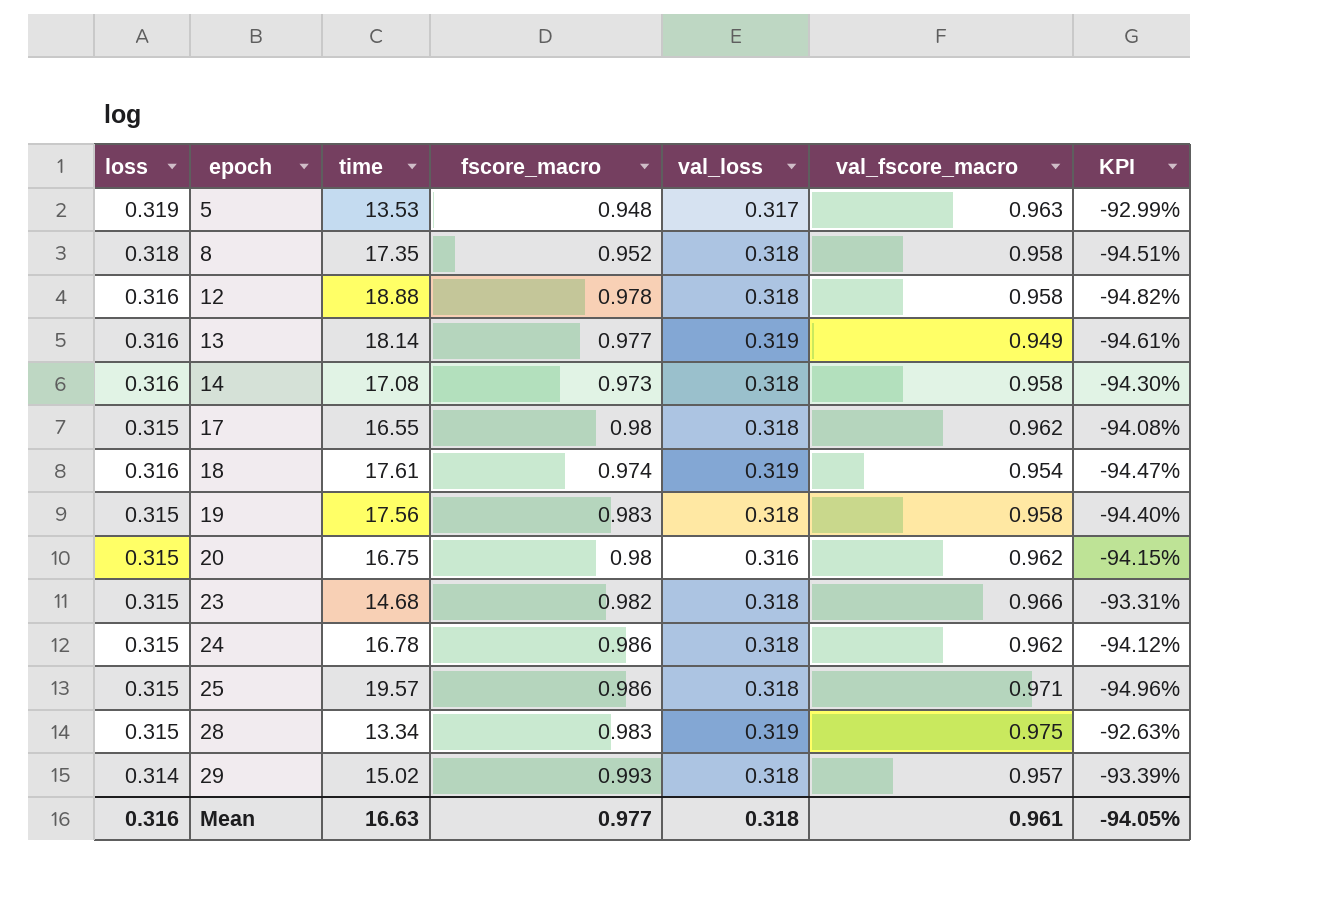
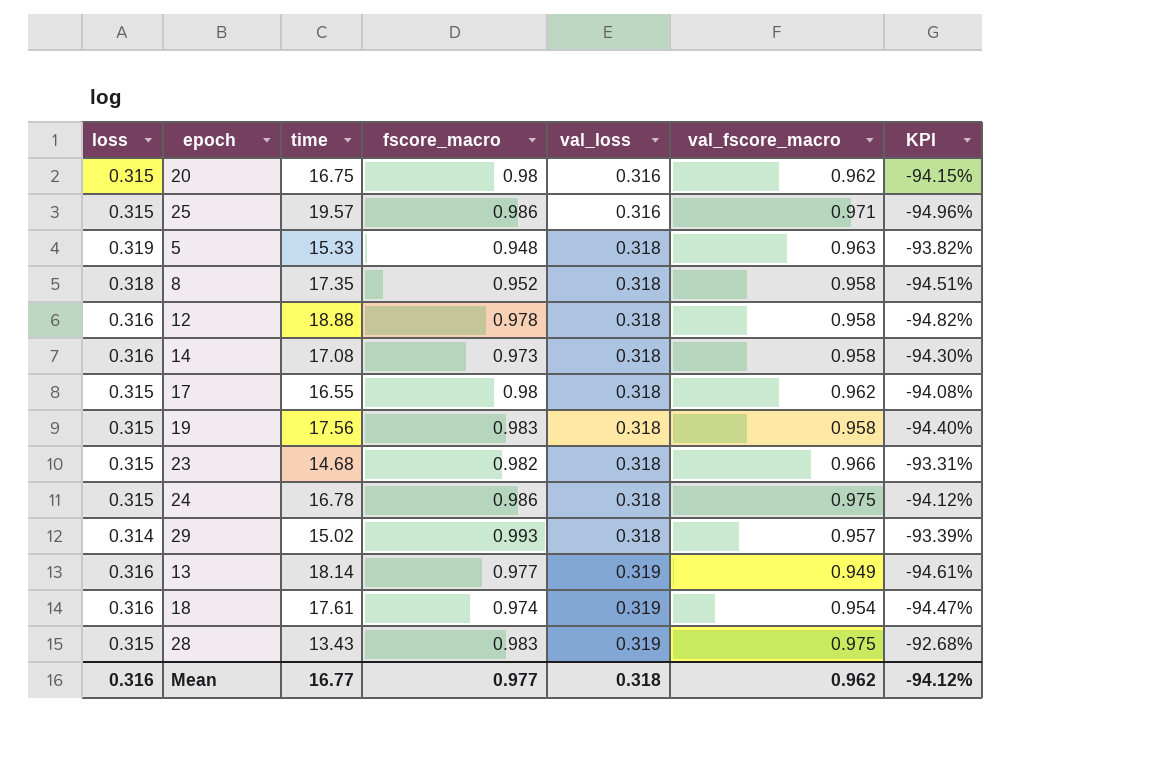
row order: epoch ascending -> val_loss ascending
25 | val_loss: 0.318 -> 0.316
5 | time: 13.53 -> 15.33
5 | val_loss: 0.317 -> 0.318
5 | KPI: -92.99% -> -93.82%
24 | val_fscore_macro: 0.962 -> 0.975
28 | time: 13.34 -> 13.43
28 | KPI: -92.63% -> -92.68%
Mean | time: 16.63 -> 16.77
Mean | val_fscore_macro: 0.961 -> 0.962
Mean | KPI: -94.05% -> -94.12%

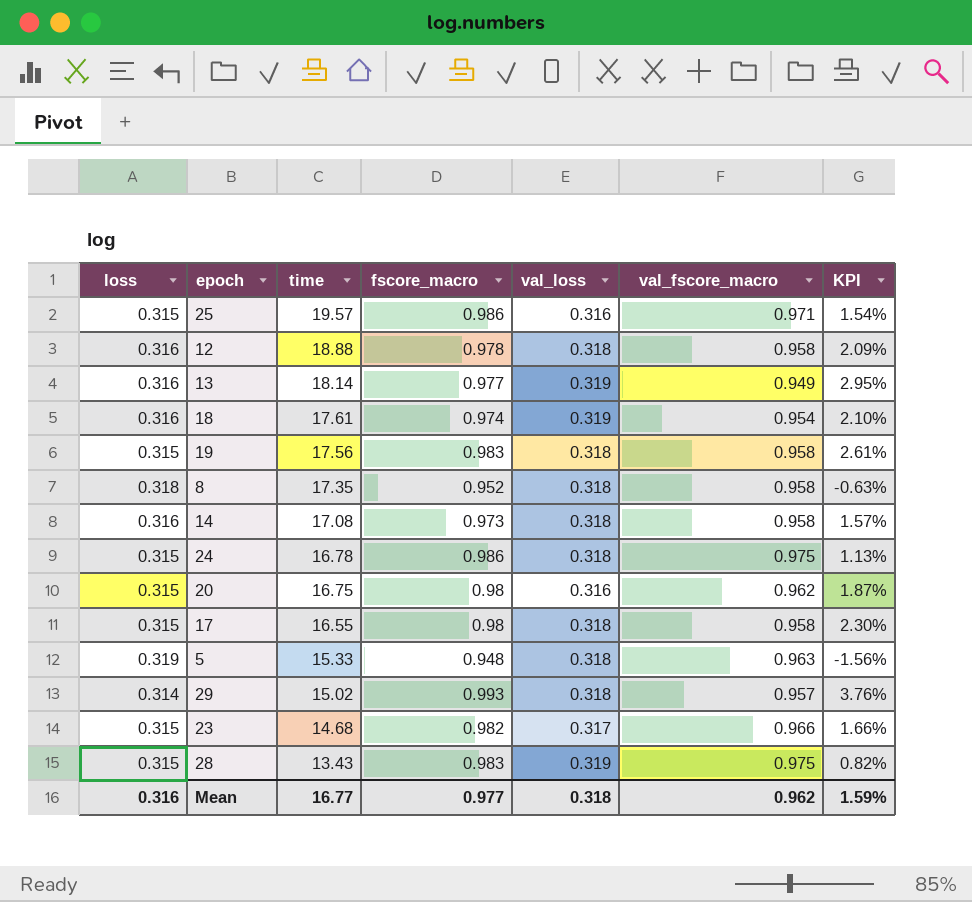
row order: val_loss ascending -> time descending
column KPI | formula: ([fscore_macro] - [time]) / [time] -> ([fscore_macro] - [val_fscore_macro]) / [val_fscore_macro]
17 | val_fscore_macro: 0.962 -> 0.958
23 | val_loss: 0.318 -> 0.317
Mean | KPI: -94.12% -> 1.59%

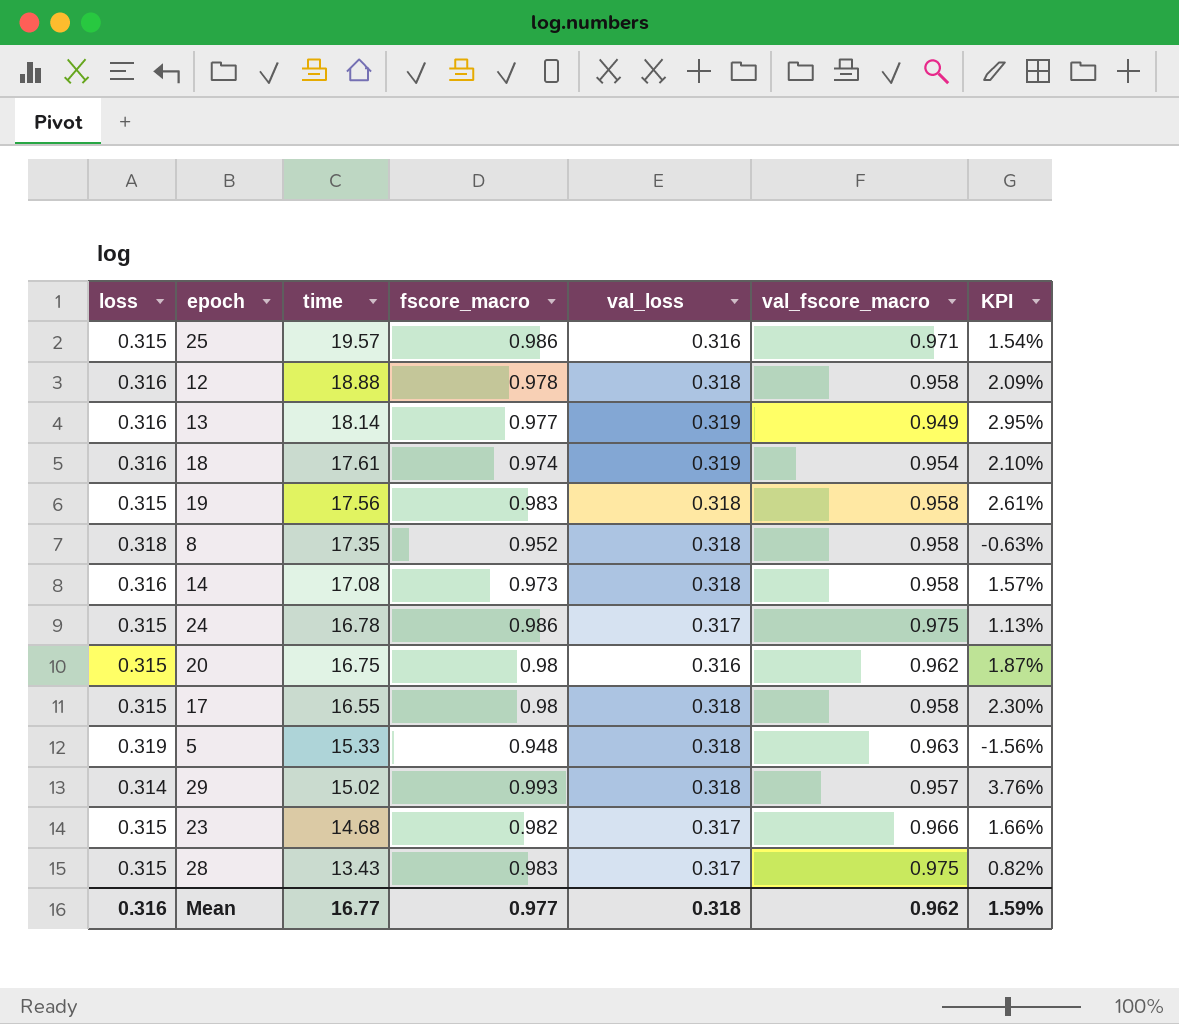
24 | val_loss: 0.318 -> 0.317
28 | val_loss: 0.319 -> 0.317

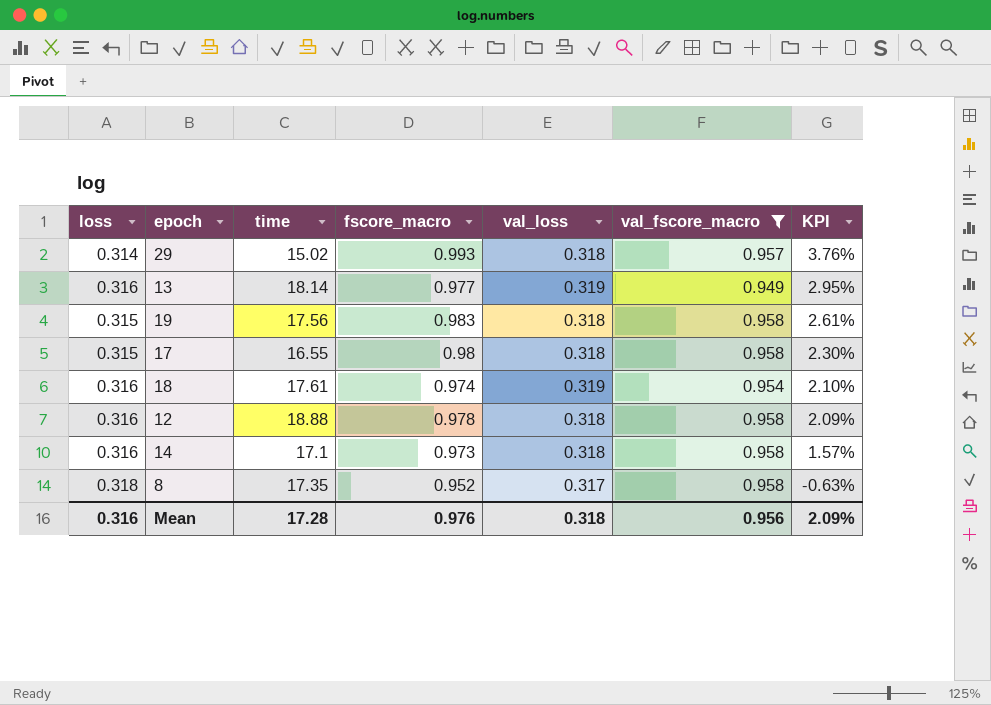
filter: none -> val_fscore_macro <= 0.958
row order: time descending -> KPI descending
14 | time: 17.08 -> 17.1
8 | val_loss: 0.318 -> 0.317
Mean | time: 16.77 -> 17.28
Mean | fscore_macro: 0.977 -> 0.976
Mean | val_fscore_macro: 0.962 -> 0.956
Mean | KPI: 1.59% -> 2.09%

